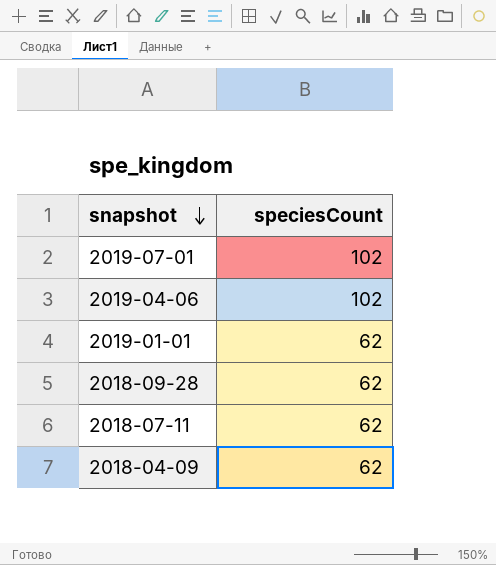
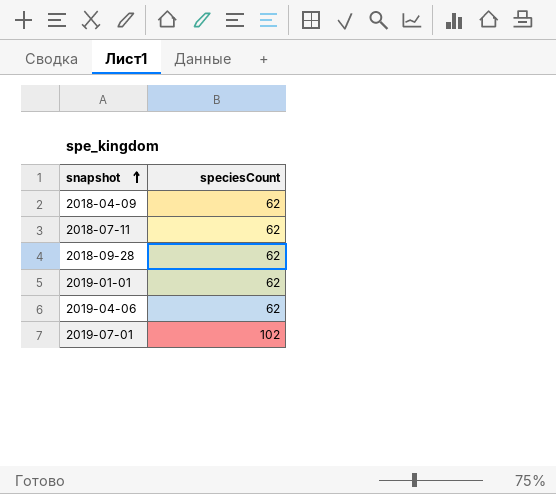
row order: snapshot descending -> snapshot ascending
2019-04-06 | speciesCount: 102 -> 62

